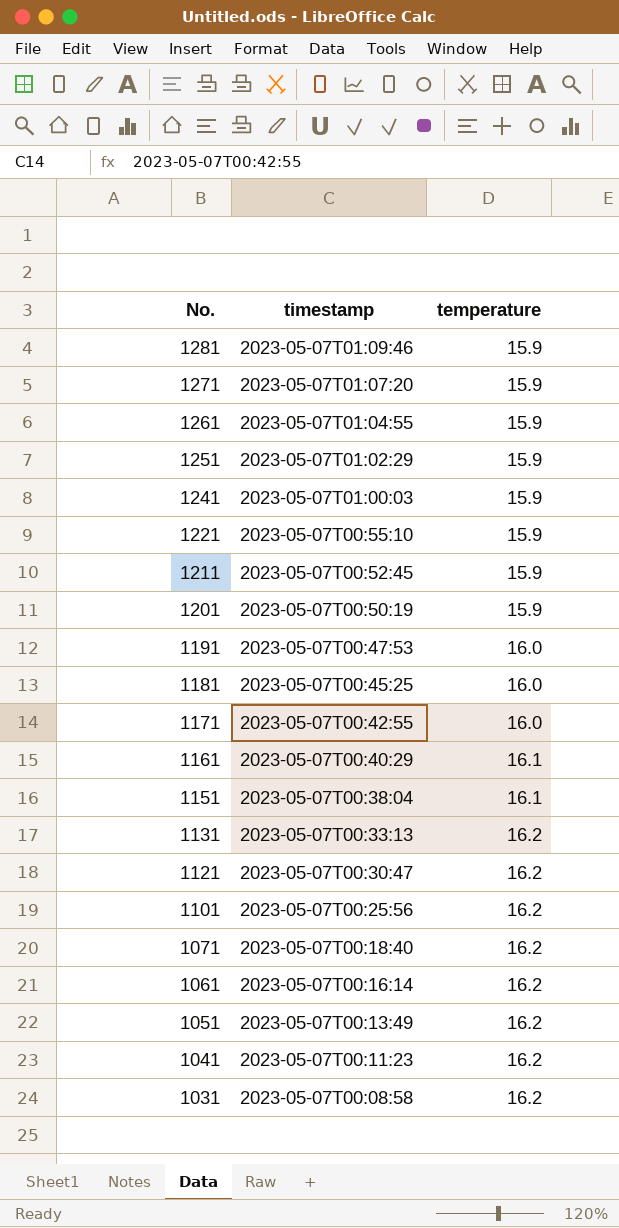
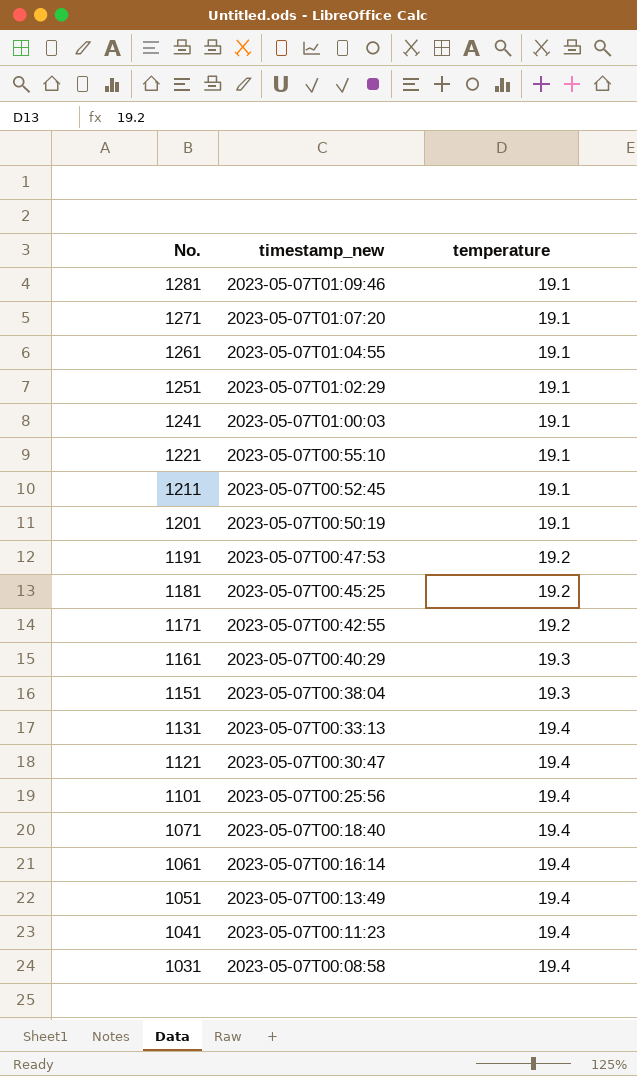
column name: timestamp -> timestamp_new
1281 | temperature: 15.9 -> 19.1
1271 | temperature: 15.9 -> 19.1
1261 | temperature: 15.9 -> 19.1
1251 | temperature: 15.9 -> 19.1
1241 | temperature: 15.9 -> 19.1
1221 | temperature: 15.9 -> 19.1
1211 | temperature: 15.9 -> 19.1
1201 | temperature: 15.9 -> 19.1
1191 | temperature: 16.0 -> 19.2
1181 | temperature: 16.0 -> 19.2
1171 | temperature: 16.0 -> 19.2
1161 | temperature: 16.1 -> 19.3
1151 | temperature: 16.1 -> 19.3
1131 | temperature: 16.2 -> 19.4
1121 | temperature: 16.2 -> 19.4
1101 | temperature: 16.2 -> 19.4
1071 | temperature: 16.2 -> 19.4
1061 | temperature: 16.2 -> 19.4
1051 | temperature: 16.2 -> 19.4
1041 | temperature: 16.2 -> 19.4
1031 | temperature: 16.2 -> 19.4

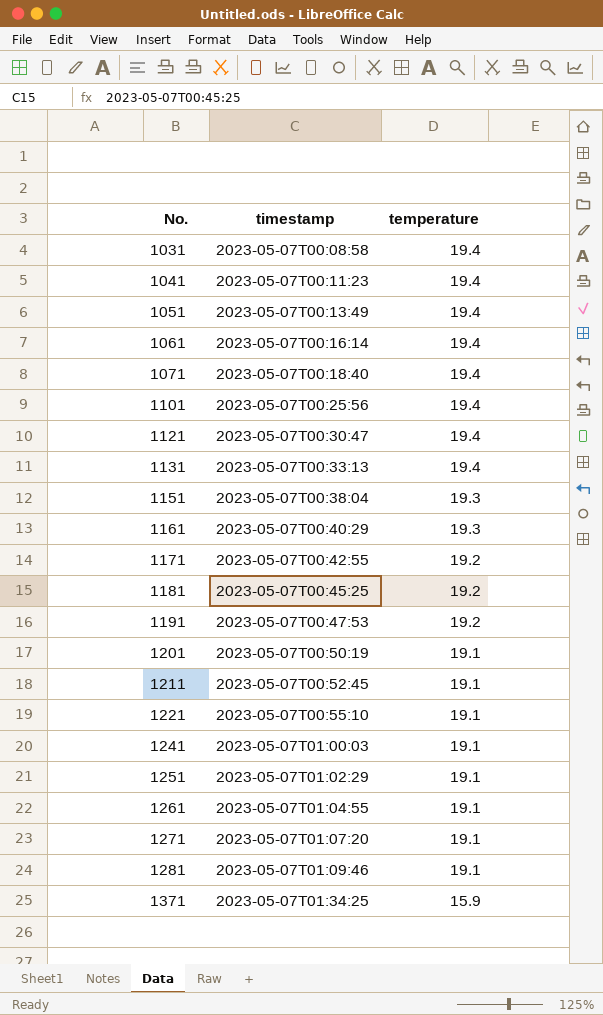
row order: No. descending -> No. ascending
column name: timestamp_new -> timestamp
row 1371: none -> 2023-05-07T01:34:25 | 15.9

